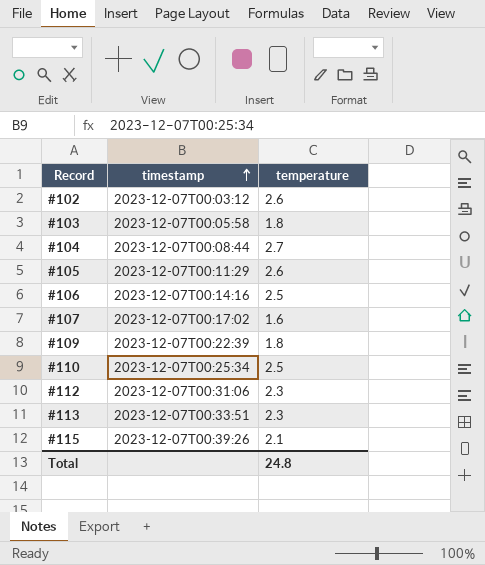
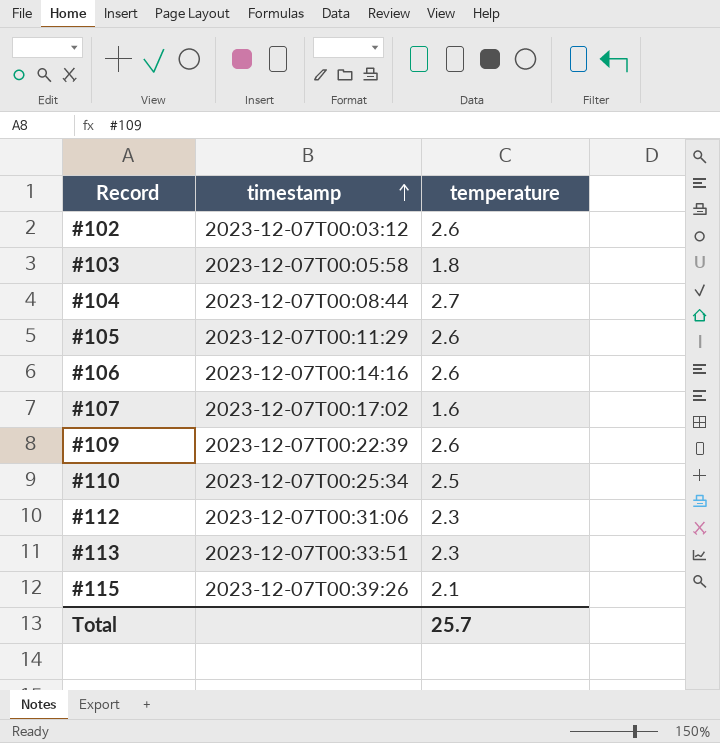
#106 | temperature: 2.5 -> 2.6
#109 | temperature: 1.8 -> 2.6
Total | temperature: 24.8 -> 25.7

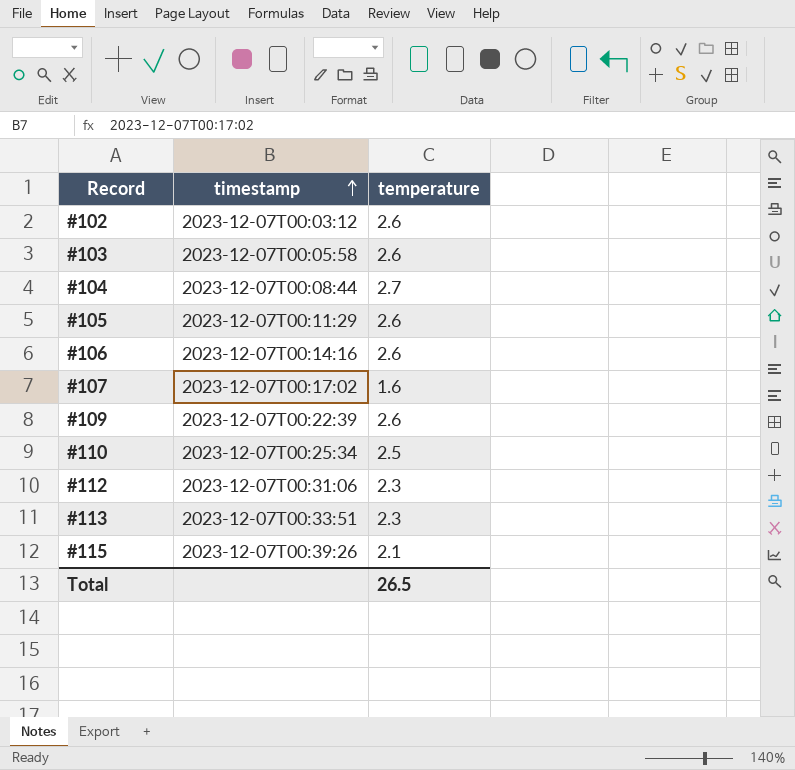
#103 | temperature: 1.8 -> 2.6
Total | temperature: 25.7 -> 26.5

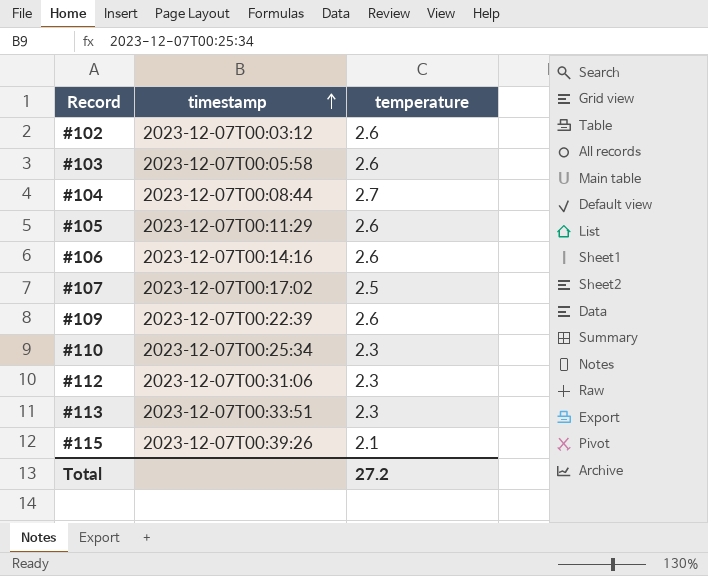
#107 | temperature: 1.6 -> 2.5
#110 | temperature: 2.5 -> 2.3
Total | temperature: 26.5 -> 27.2

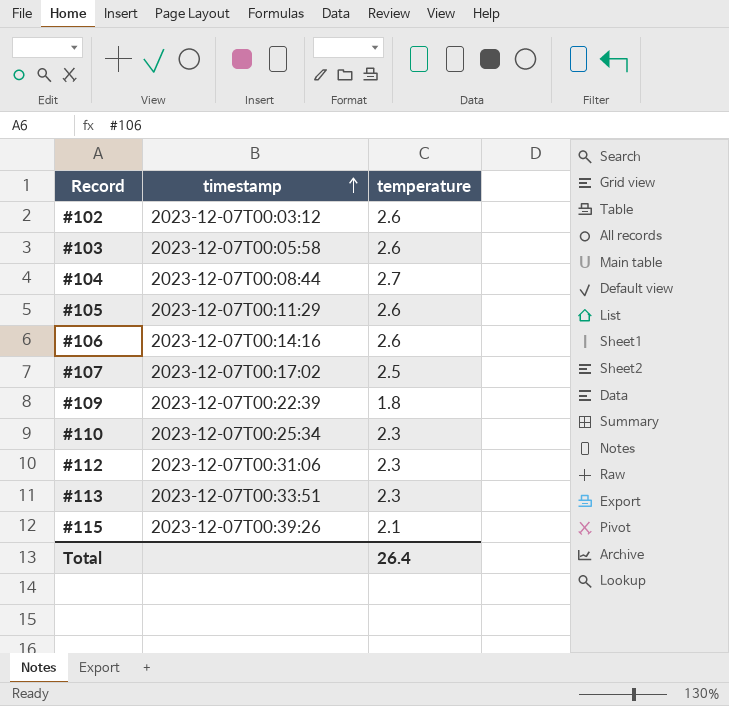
#109 | temperature: 2.6 -> 1.8
Total | temperature: 27.2 -> 26.4

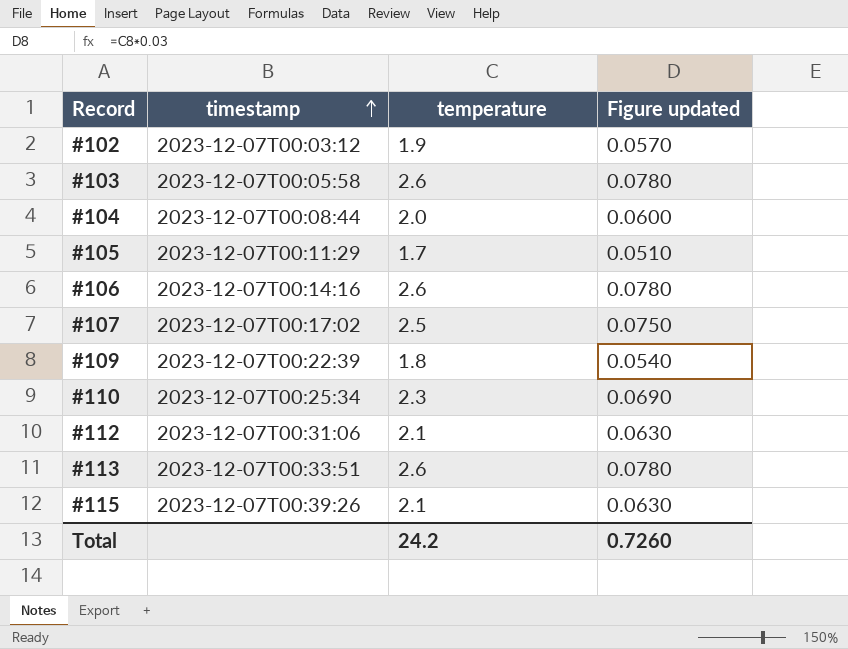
column Figure updated | formula: none -> [temperature] * 0.03
#102 | temperature: 2.6 -> 1.9
#104 | temperature: 2.7 -> 2.0
#105 | temperature: 2.6 -> 1.7
#112 | temperature: 2.3 -> 2.1
#113 | temperature: 2.3 -> 2.6
Total | temperature: 26.4 -> 24.2

